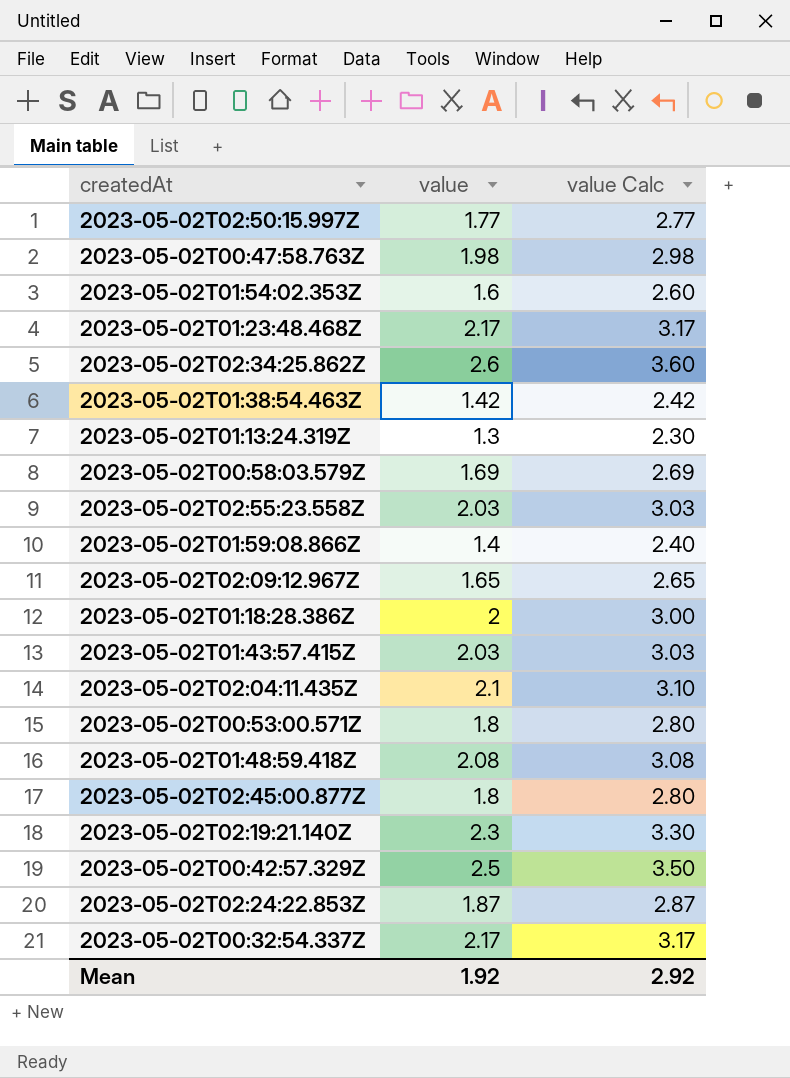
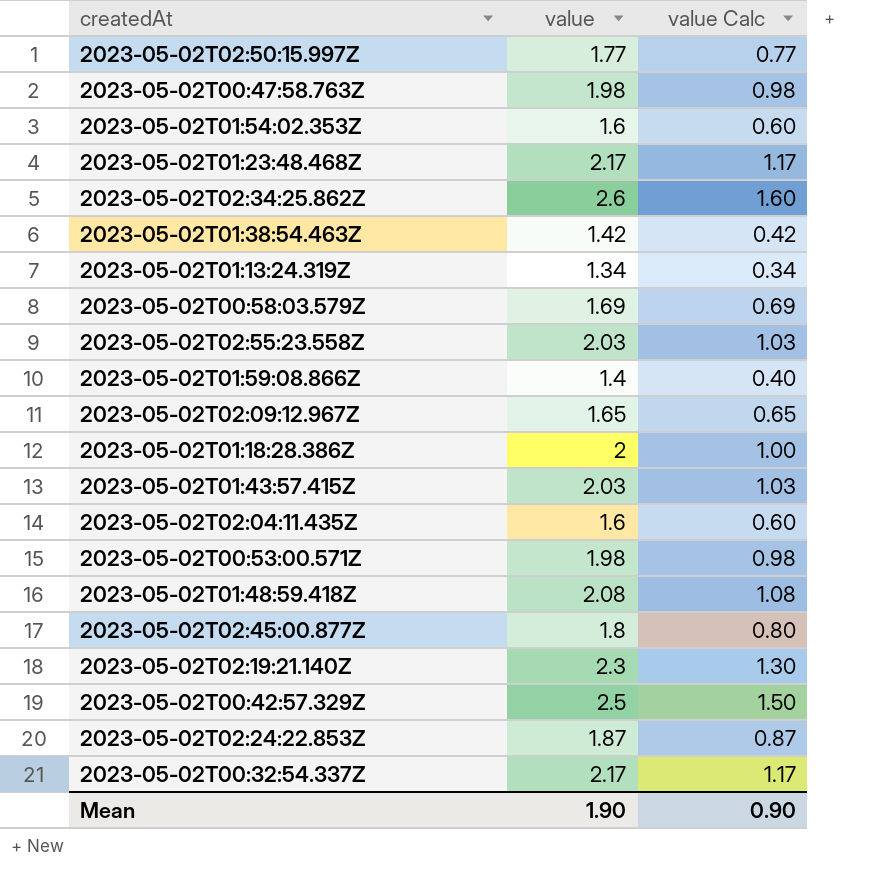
column value Calc | formula: [value] + 1 -> [value] - 1
2023-05-02T01:13:24.319Z | value: 1.3 -> 1.34
2023-05-02T02:04:11.435Z | value: 2.1 -> 1.6
2023-05-02T00:53:00.571Z | value: 1.8 -> 1.98
Mean | value: 1.92 -> 1.90
Mean | value Calc: 2.92 -> 0.90

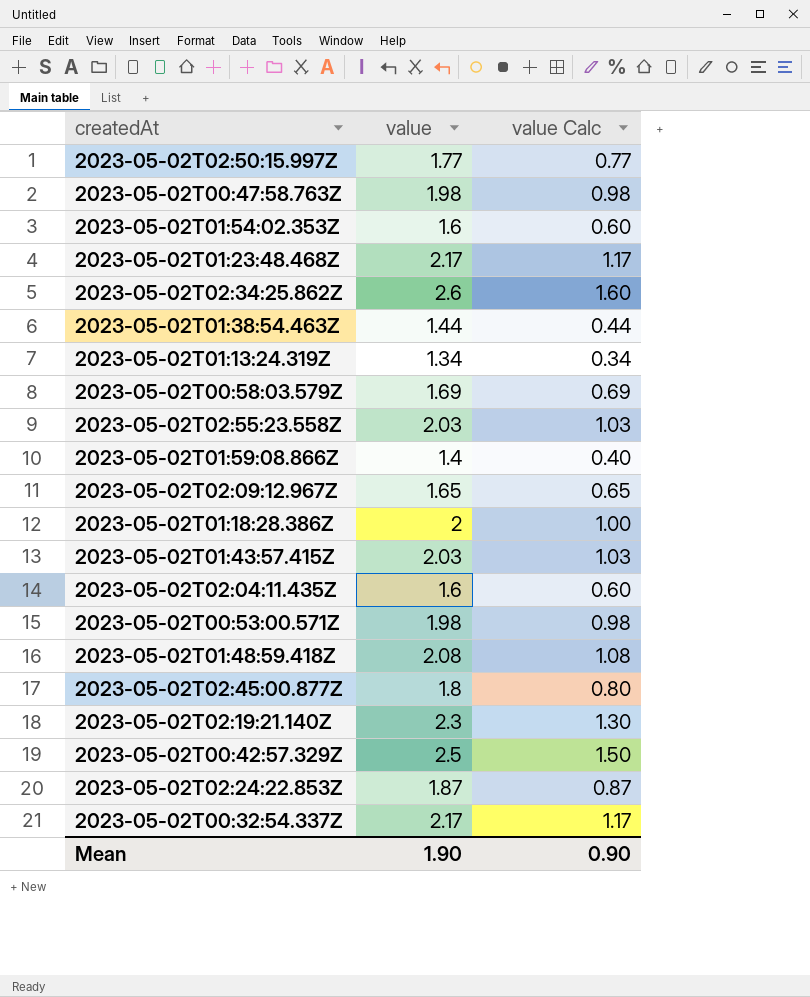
2023-05-02T01:38:54.463Z | value: 1.42 -> 1.44
2023-05-02T01:38:54.463Z | value Calc: 0.42 -> 0.44

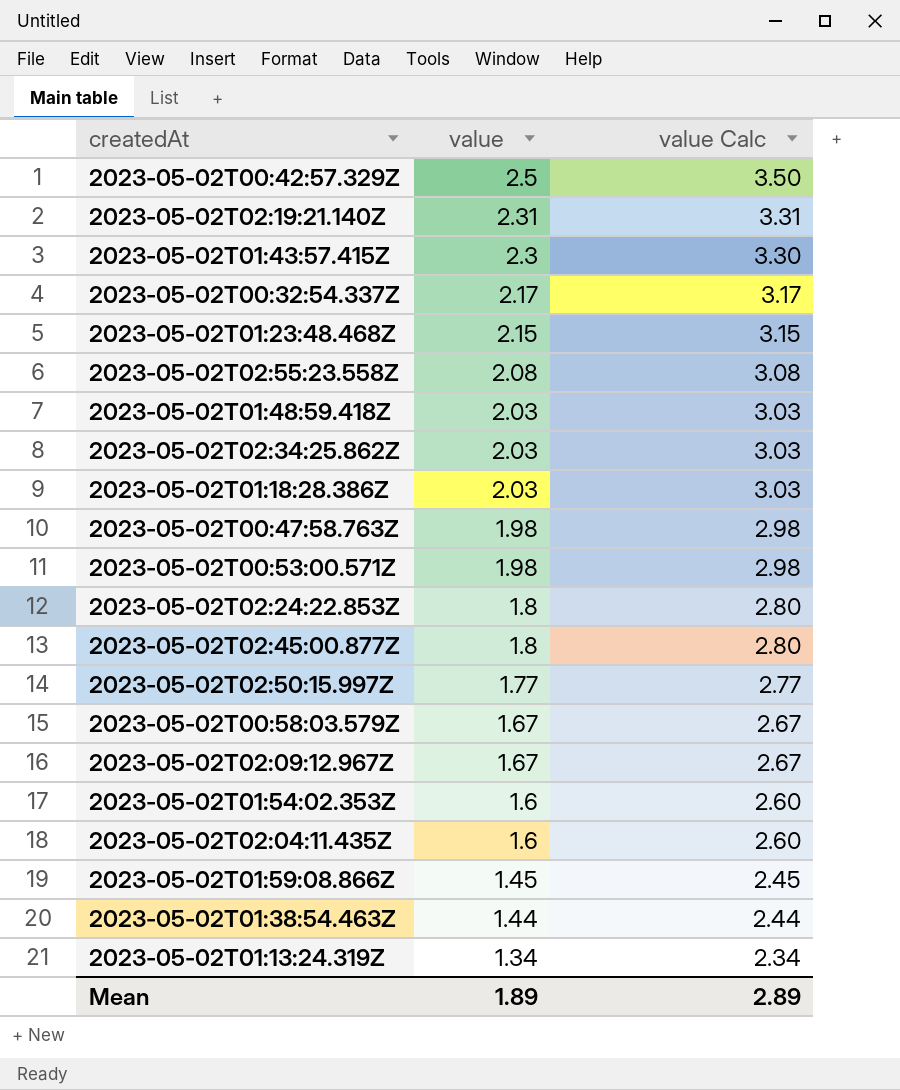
row order: none -> value descending
column value Calc | formula: [value] - 1 -> [value] + 1
2023-05-02T02:19:21.140Z | value: 2.3 -> 2.31
2023-05-02T01:43:57.415Z | value: 2.03 -> 2.3
2023-05-02T01:23:48.468Z | value: 2.17 -> 2.15
2023-05-02T02:55:23.558Z | value: 2.03 -> 2.08
2023-05-02T01:48:59.418Z | value: 2.08 -> 2.03
2023-05-02T02:34:25.862Z | value: 2.6 -> 2.03
2023-05-02T01:18:28.386Z | value: 2 -> 2.03
2023-05-02T02:24:22.853Z | value: 1.87 -> 1.8
2023-05-02T00:58:03.579Z | value: 1.69 -> 1.67
2023-05-02T02:09:12.967Z | value: 1.65 -> 1.67
2023-05-02T01:59:08.866Z | value: 1.4 -> 1.45
Mean | value: 1.90 -> 1.89
Mean | value Calc: 0.90 -> 2.89

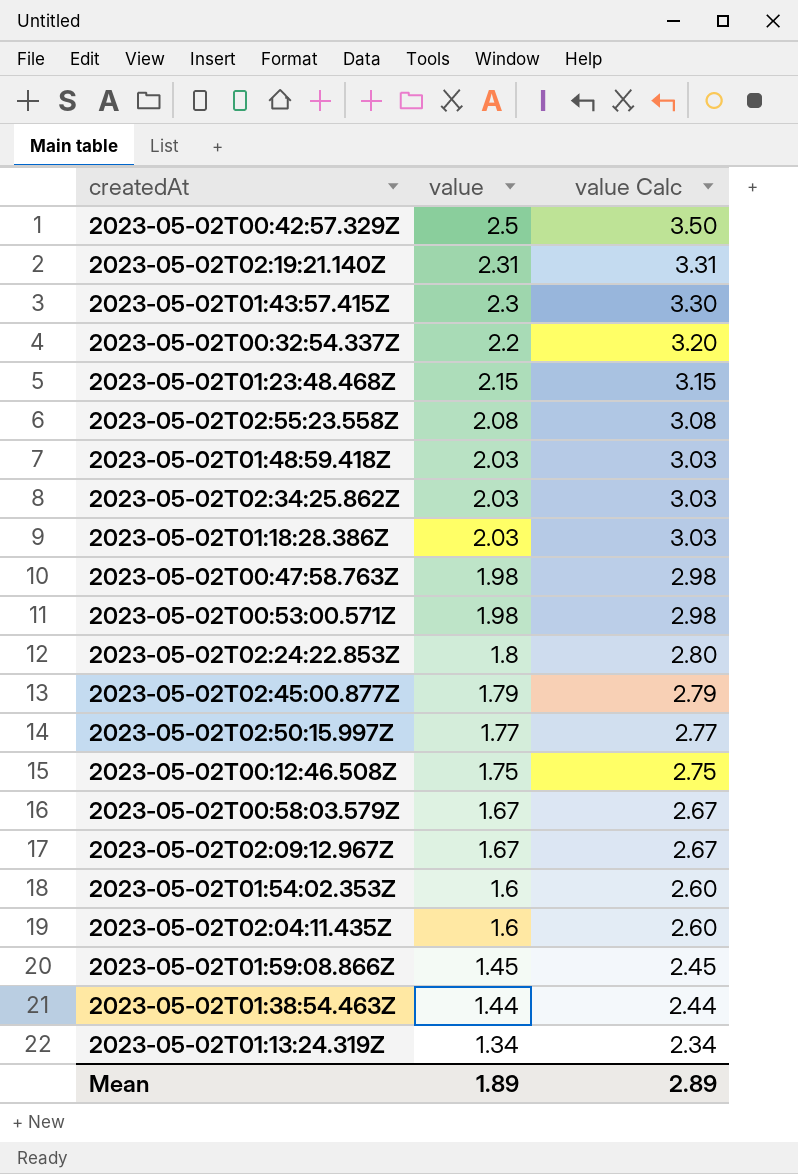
2023-05-02T00:32:54.337Z | value: 2.17 -> 2.2
2023-05-02T00:32:54.337Z | value Calc: 3.17 -> 3.20
2023-05-02T02:45:00.877Z | value: 1.8 -> 1.79
2023-05-02T02:45:00.877Z | value Calc: 2.80 -> 2.79
row 2023-05-02T00:12:46.508Z: none -> 1.75 | 2.75

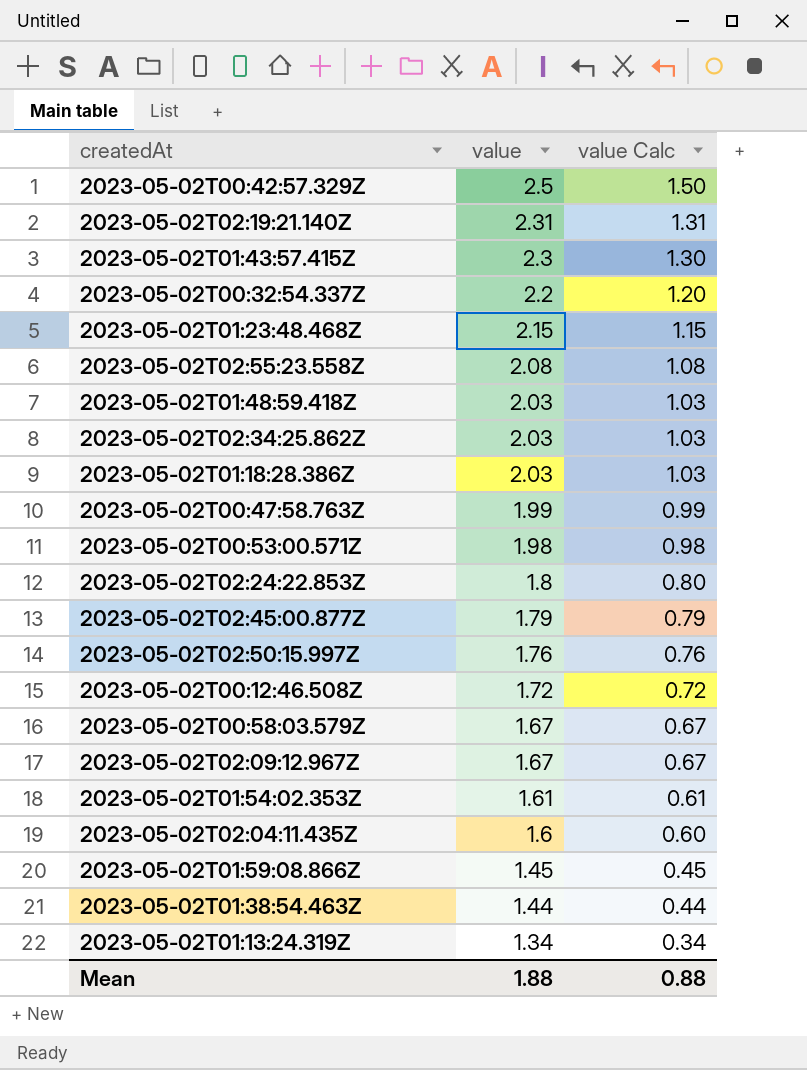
column value Calc | formula: [value] + 1 -> [value] - 1
2023-05-02T00:47:58.763Z | value: 1.98 -> 1.99
2023-05-02T02:50:15.997Z | value: 1.77 -> 1.76
2023-05-02T00:12:46.508Z | value: 1.75 -> 1.72
2023-05-02T01:54:02.353Z | value: 1.6 -> 1.61
Mean | value: 1.89 -> 1.88
Mean | value Calc: 2.89 -> 0.88

